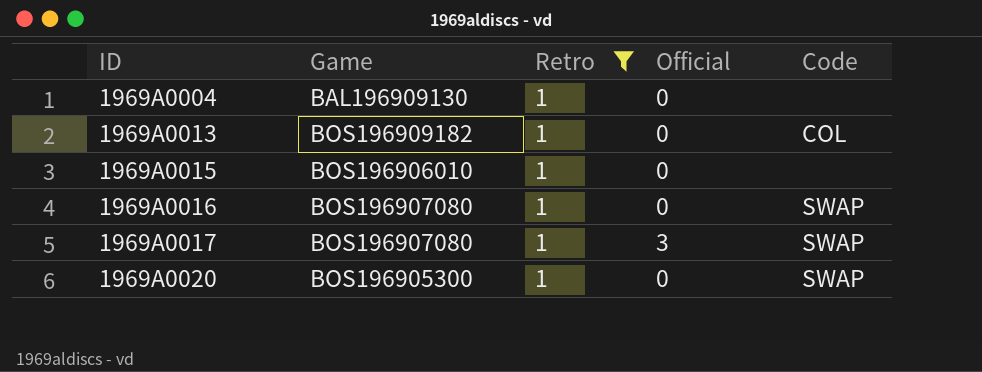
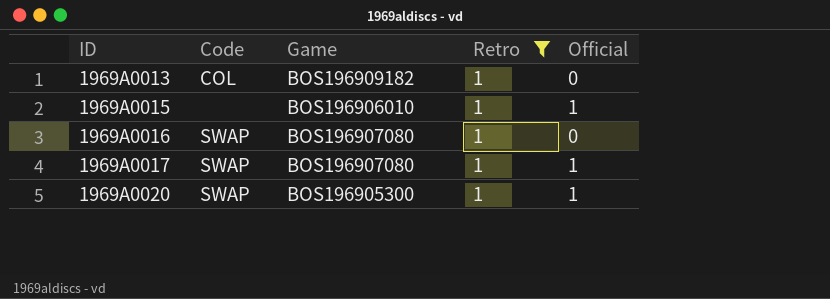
column Code | position: 5 -> 2
row 1969A0004: BAL196909130 | 1 | 0 | none -> none
1969A0015 | Official: 0 -> 1
1969A0017 | Official: 3 -> 1
1969A0020 | Official: 0 -> 1

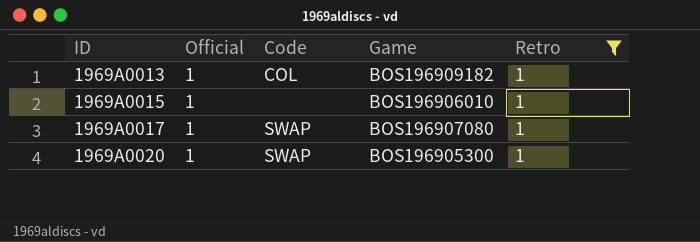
column Official | position: 5 -> 2
row 1969A0016: SWAP | BOS196907080 | 1 | 0 -> none
1969A0013 | Official: 0 -> 1

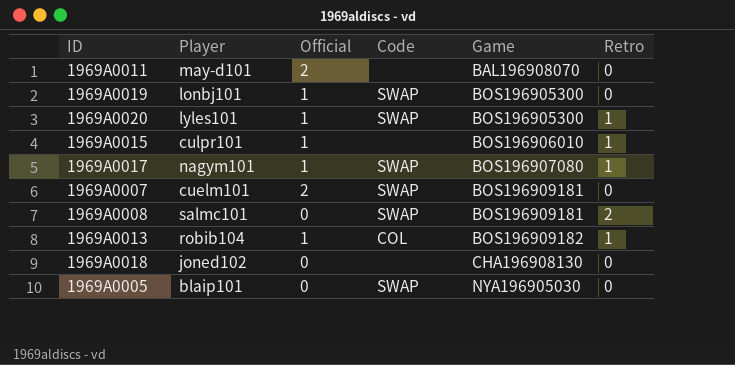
filter: Retro = 1 -> none
row order: ID ascending -> Game ascending
column Player | position: none -> 2

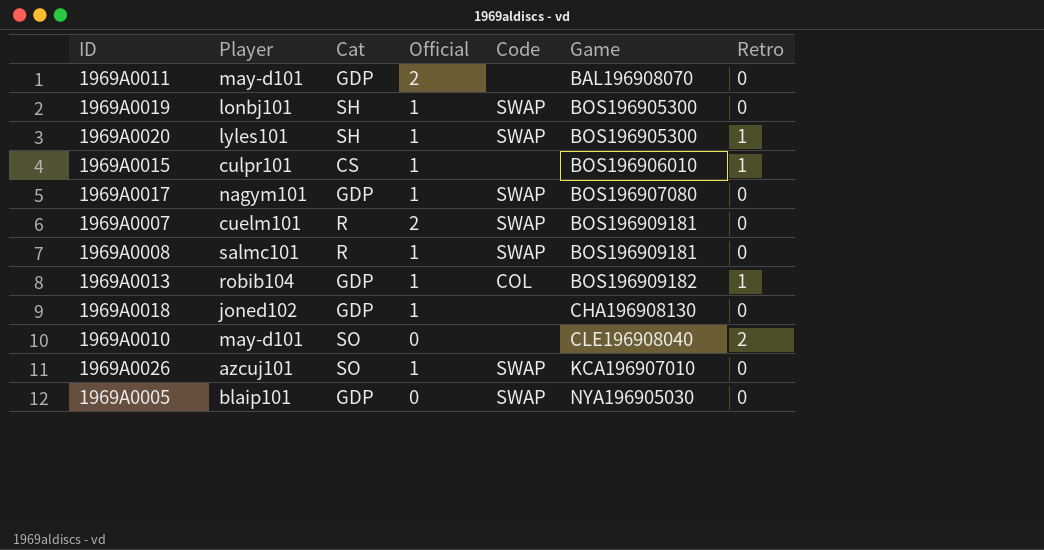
column Cat | position: none -> 3
1969A0017 | Retro: 1 -> 0
1969A0008 | Official: 0 -> 1
1969A0008 | Retro: 2 -> 0
1969A0018 | Official: 0 -> 1
row 1969A0010: none -> may-d101 | SO | 0 | none | CLE196908040 | 2
row 1969A0026: none -> azcuj101 | SO | 1 | SWAP | KCA196907010 | 0

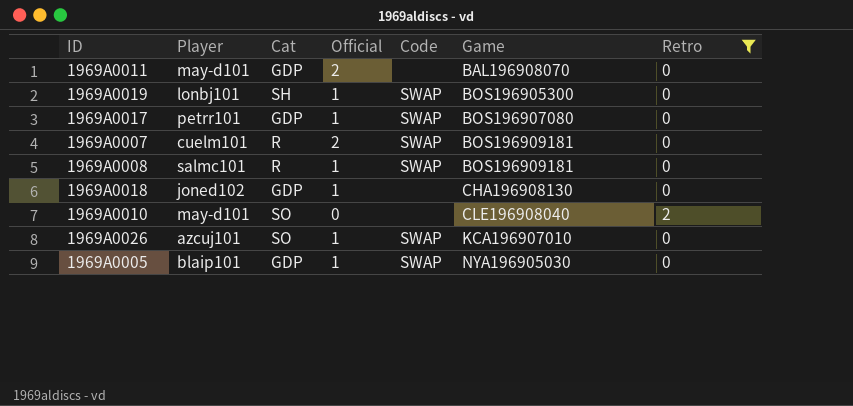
filter: none -> Retro != 1
1969A0017 | Player: nagym101 -> petrr101
1969A0005 | Official: 0 -> 1

